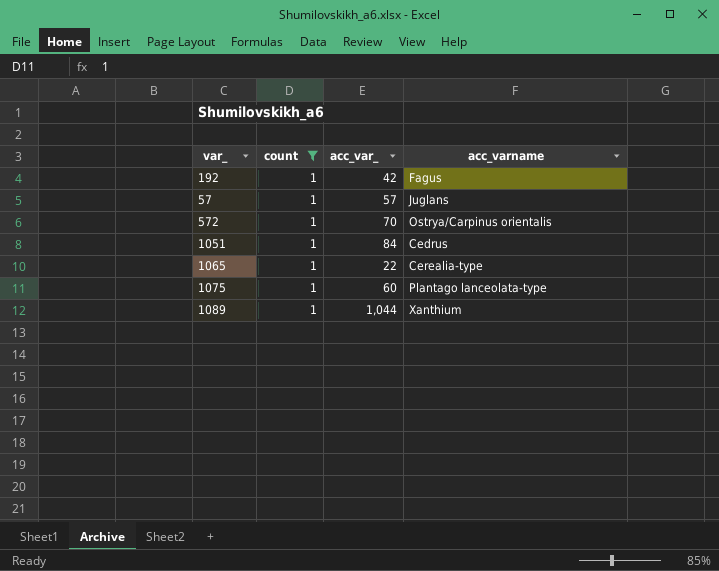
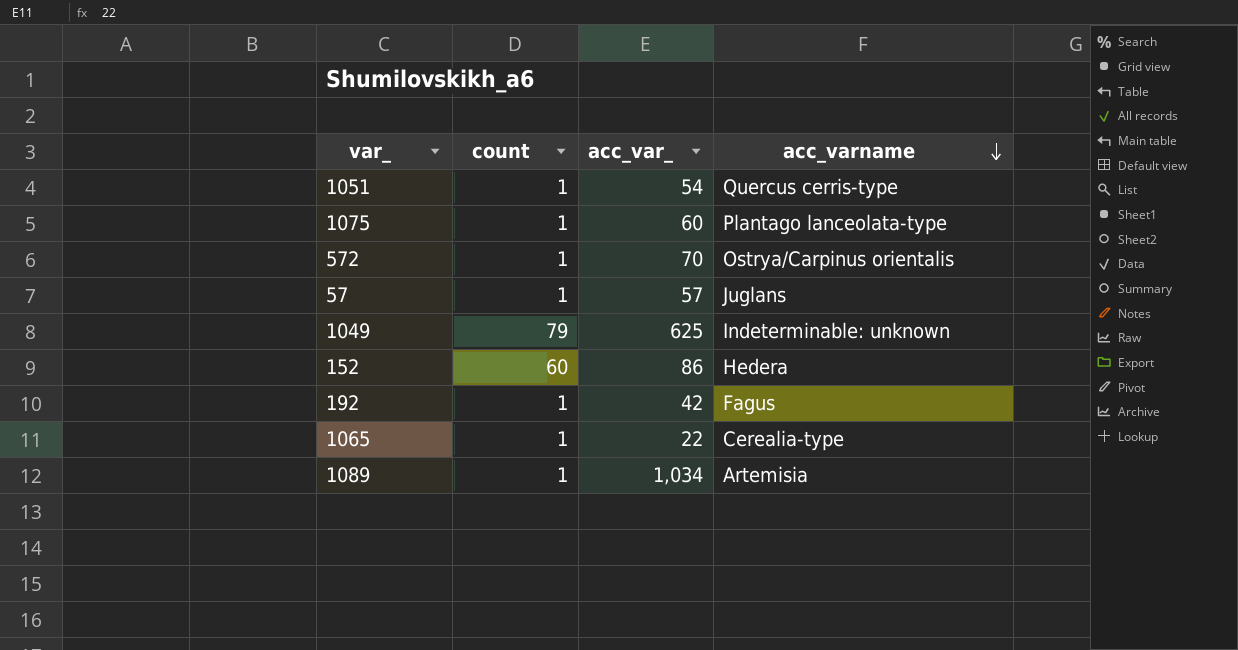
filter: count = 1 -> none
row order: none -> acc_varname descending
1051 | acc_var_: 84 -> 54
1051 | acc_varname: Cedrus -> Quercus cerris-type
1089 | acc_var_: 1,044 -> 1,034
1089 | acc_varname: Xanthium -> Artemisia

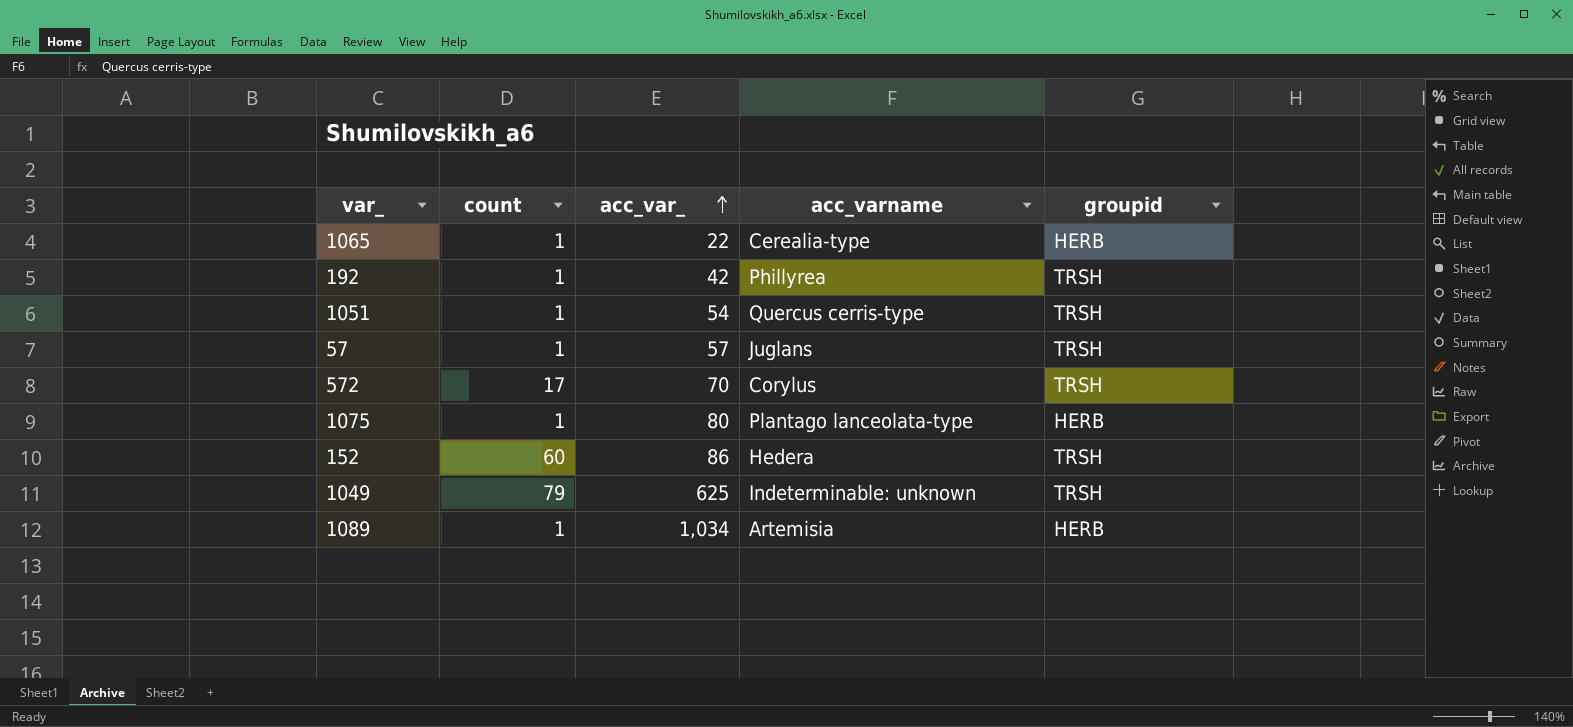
row order: acc_varname descending -> acc_var_ ascending
column groupid | position: none -> 5
192 | acc_varname: Fagus -> Phillyrea
572 | count: 1 -> 17
572 | acc_varname: Ostrya/Carpinus orientalis -> Corylus
1075 | acc_var_: 60 -> 80

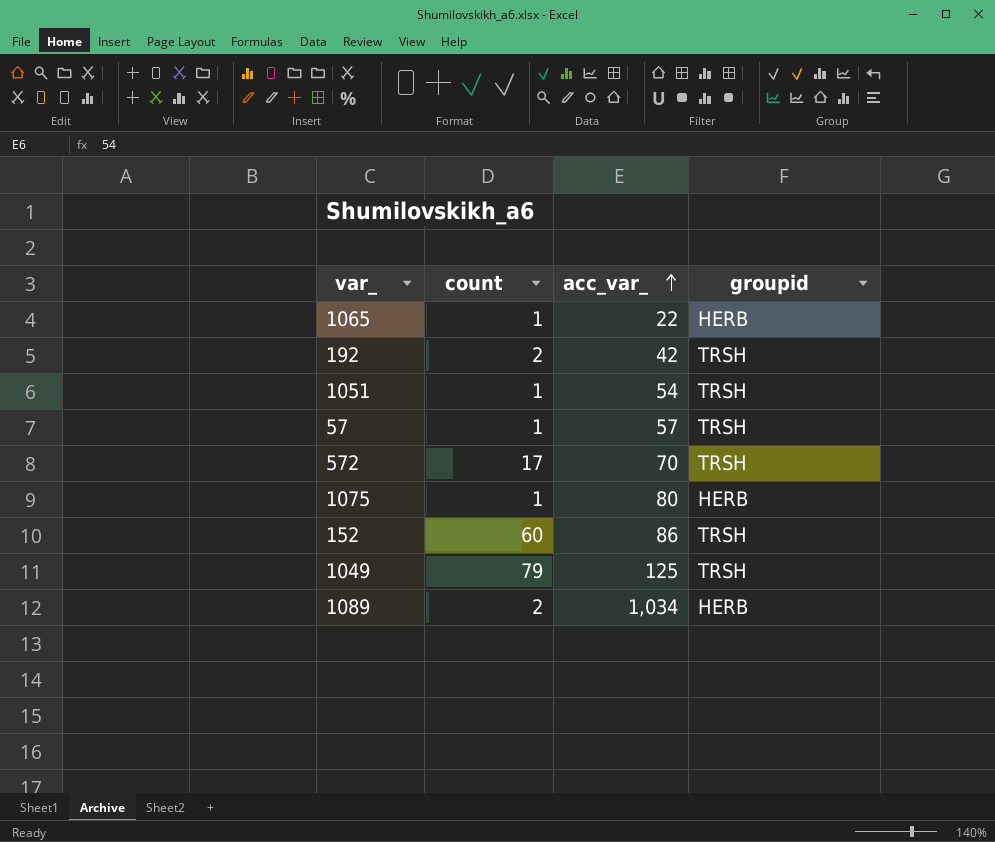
column acc_varname | position: 4 -> none
192 | count: 1 -> 2
1049 | acc_var_: 625 -> 125
1089 | count: 1 -> 2

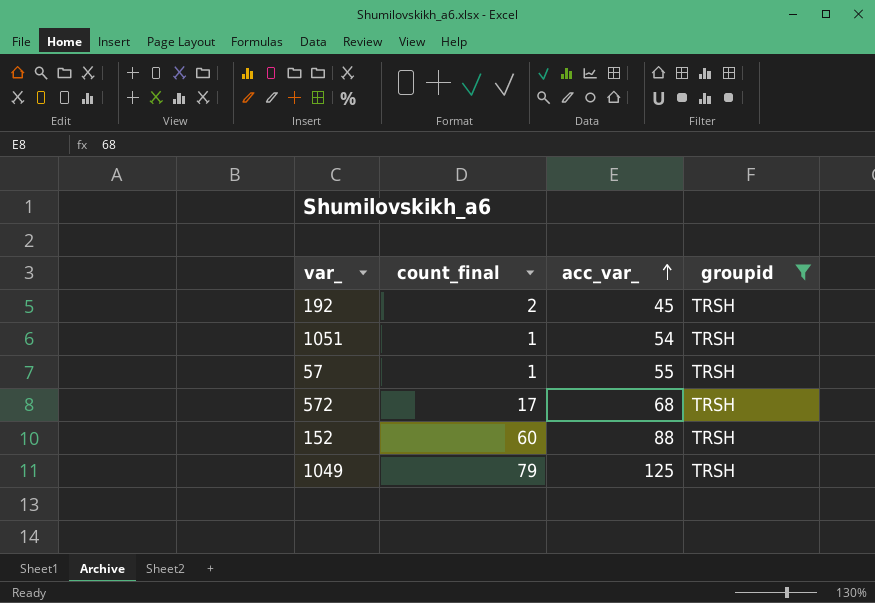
filter: none -> groupid = TRSH
column name: count -> count_final
192 | acc_var_: 42 -> 45
57 | acc_var_: 57 -> 55
572 | acc_var_: 70 -> 68
152 | acc_var_: 86 -> 88

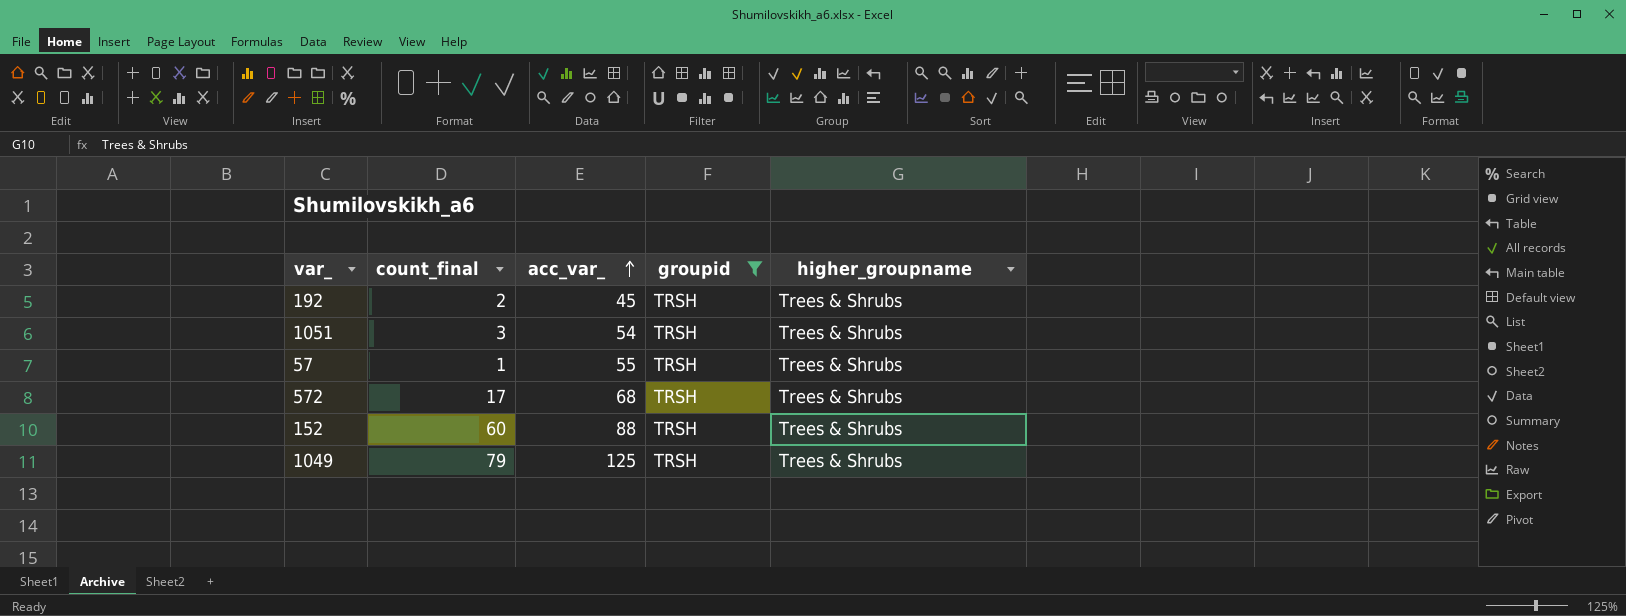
column higher_groupname | position: none -> 5
1051 | count_final: 1 -> 3

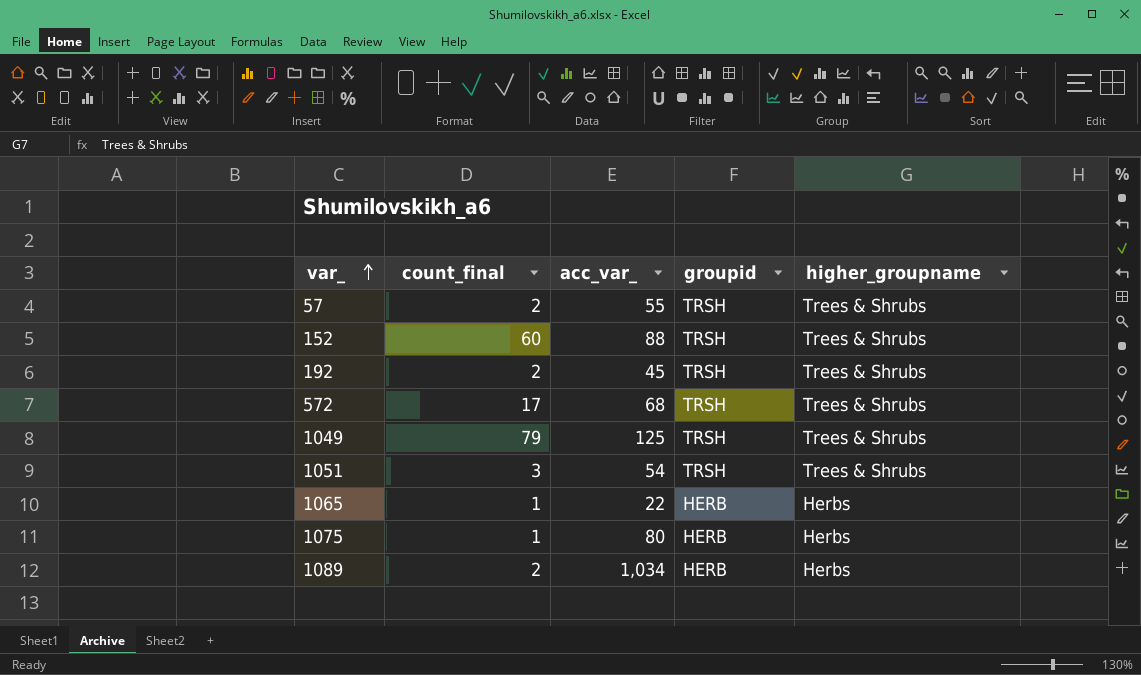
filter: groupid = TRSH -> none
row order: acc_var_ ascending -> var_ ascending
57 | count_final: 1 -> 2

